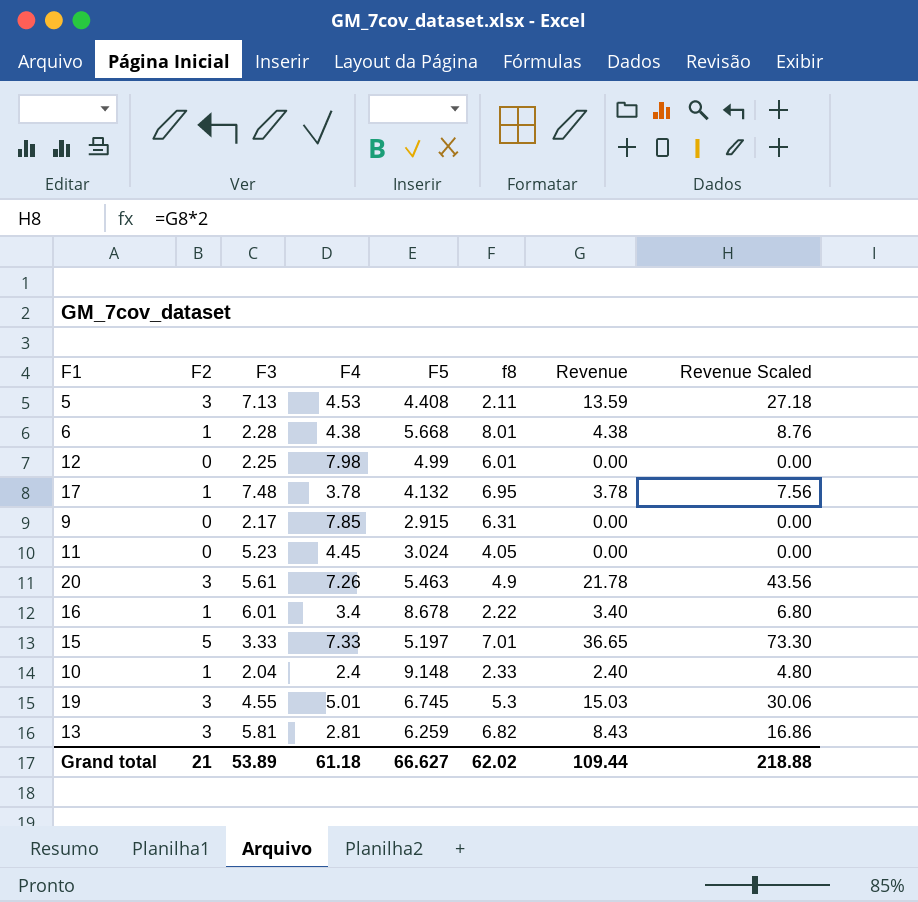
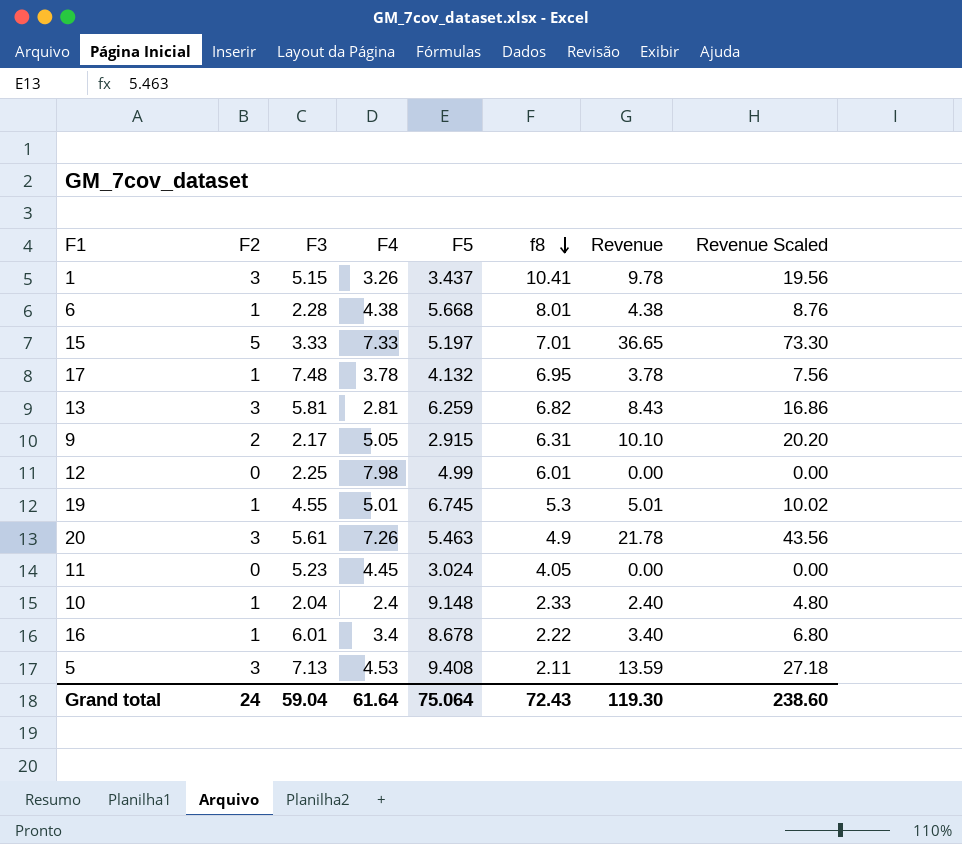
row order: none -> f8 descending
row 1: none -> 3 | 5.15 | 3.26 | 3.437 | 10.41 | 9.78 | 19.56
9 | F2: 0 -> 2
9 | F4: 7.85 -> 5.05
9 | Revenue: 0.00 -> 10.10
9 | Revenue Scaled: 0.00 -> 20.20
19 | F2: 3 -> 1
19 | Revenue: 15.03 -> 5.01
19 | Revenue Scaled: 30.06 -> 10.02
5 | F5: 4.408 -> 9.408
Grand total | F2: 21 -> 24
Grand total | F3: 53.89 -> 59.04
Grand total | F4: 61.18 -> 61.64
Grand total | F5: 66.627 -> 75.064
Grand total | f8: 62.02 -> 72.43
Grand total | Revenue: 109.44 -> 119.30
Grand total | Revenue Scaled: 218.88 -> 238.60

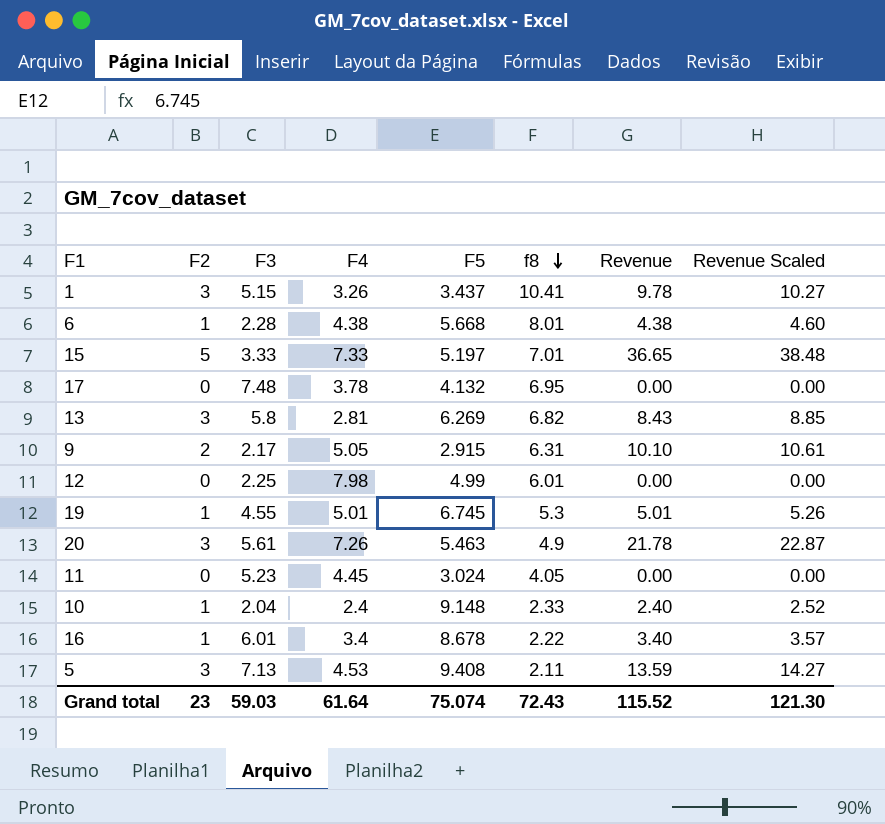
column Revenue Scaled | formula: [Revenue] * 2 -> [Revenue] * 1.05
17 | F2: 1 -> 0
17 | Revenue: 3.78 -> 0.00
13 | F3: 5.81 -> 5.8
13 | F5: 6.259 -> 6.269
Grand total | F2: 24 -> 23
Grand total | F3: 59.04 -> 59.03
Grand total | F5: 75.064 -> 75.074
Grand total | Revenue: 119.30 -> 115.52
Grand total | Revenue Scaled: 238.60 -> 121.30

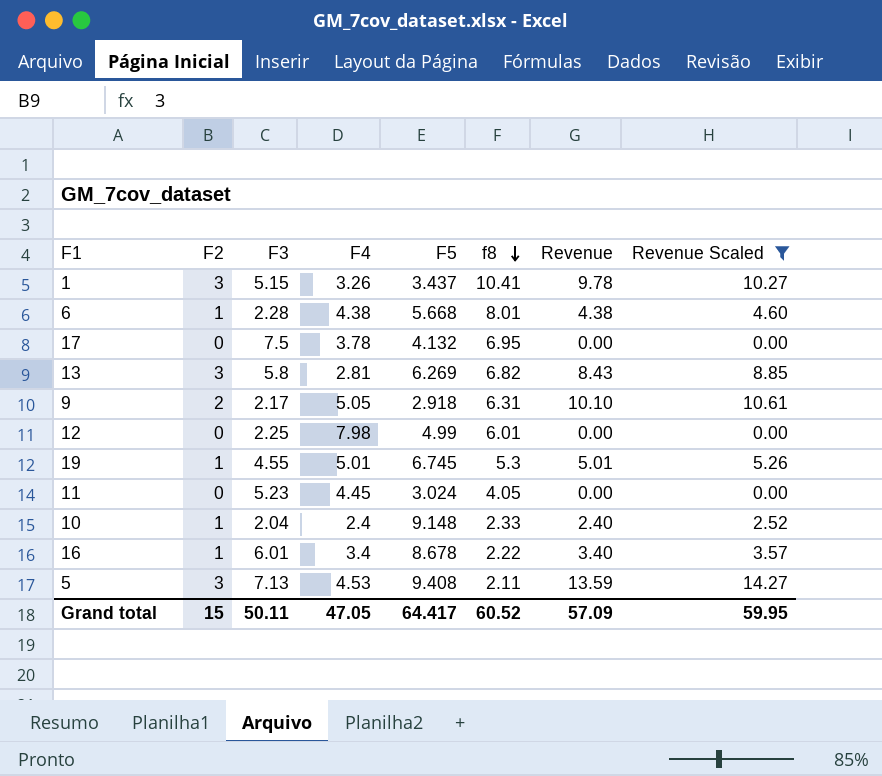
filter: none -> Revenue Scaled <= 14.27
17 | F3: 7.48 -> 7.5
9 | F5: 2.915 -> 2.918
Grand total | F2: 23 -> 15
Grand total | F3: 59.03 -> 50.11
Grand total | F4: 61.64 -> 47.05
Grand total | F5: 75.074 -> 64.417
Grand total | f8: 72.43 -> 60.52
Grand total | Revenue: 115.52 -> 57.09
Grand total | Revenue Scaled: 121.30 -> 59.95

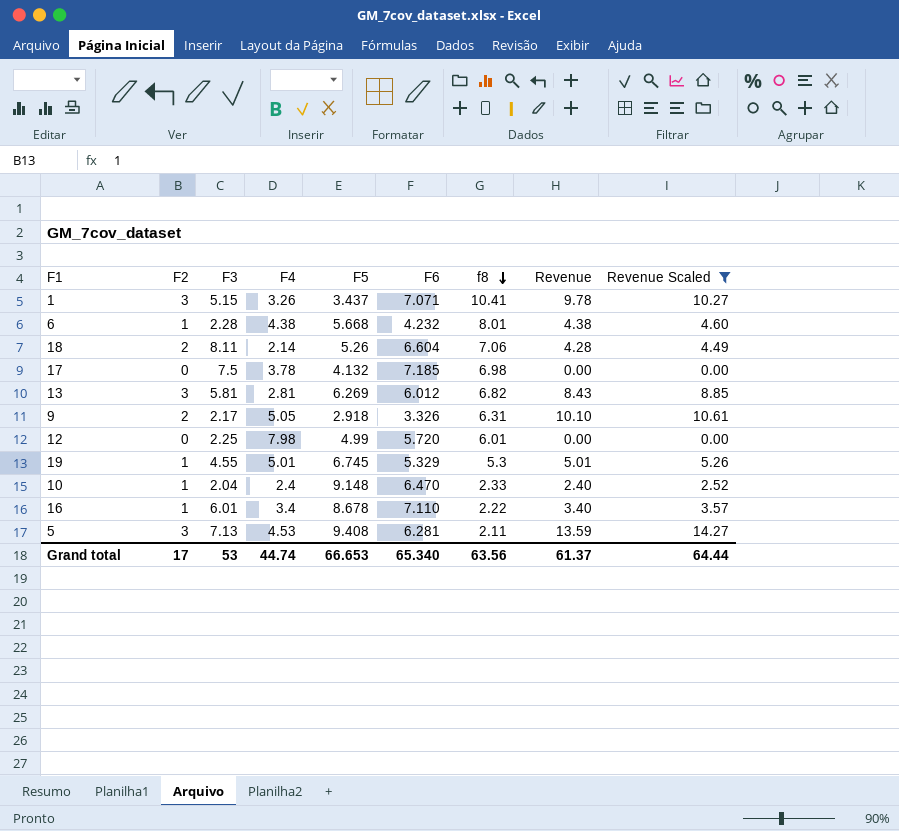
column F6 | position: none -> 6
row 11: 0 | 5.23 | 4.45 | 3.024 | 4.05 | 0.00 | 0.00 -> none
row 18: none -> 2 | 8.11 | 2.14 | 5.26 | 6.604 | 7.06 | 4.28 | 4.49
17 | f8: 6.95 -> 6.98
13 | F3: 5.8 -> 5.81
Grand total | F2: 15 -> 17
Grand total | F3: 50.11 -> 53
Grand total | F4: 47.05 -> 44.74
Grand total | F5: 64.417 -> 66.653
Grand total | f8: 60.52 -> 63.56
Grand total | Revenue: 57.09 -> 61.37
Grand total | Revenue Scaled: 59.95 -> 64.44

